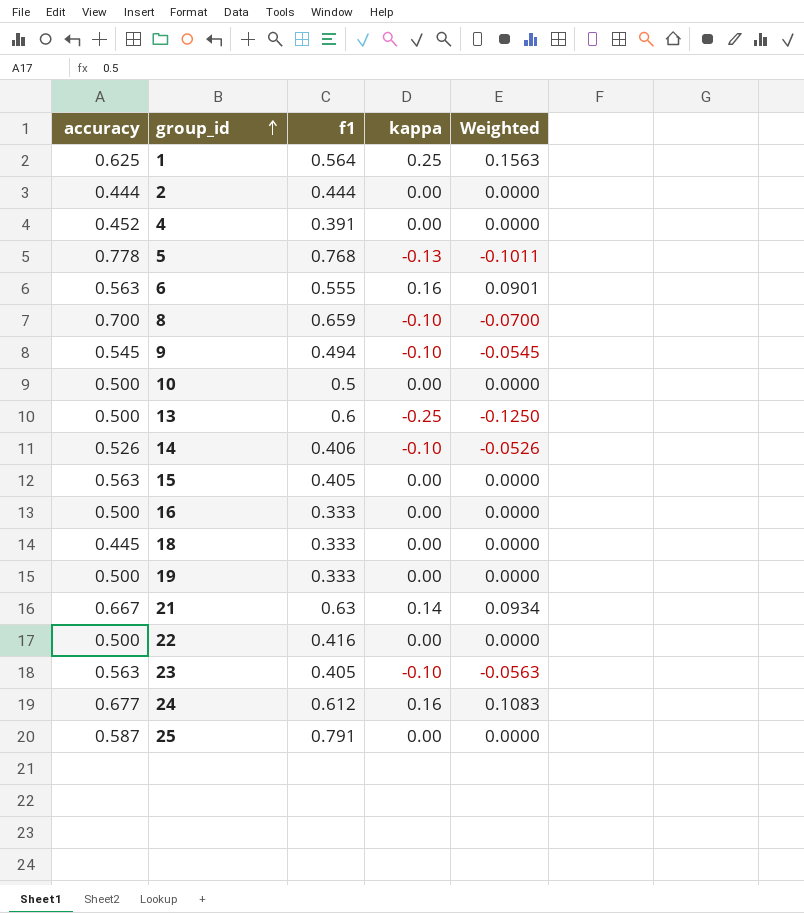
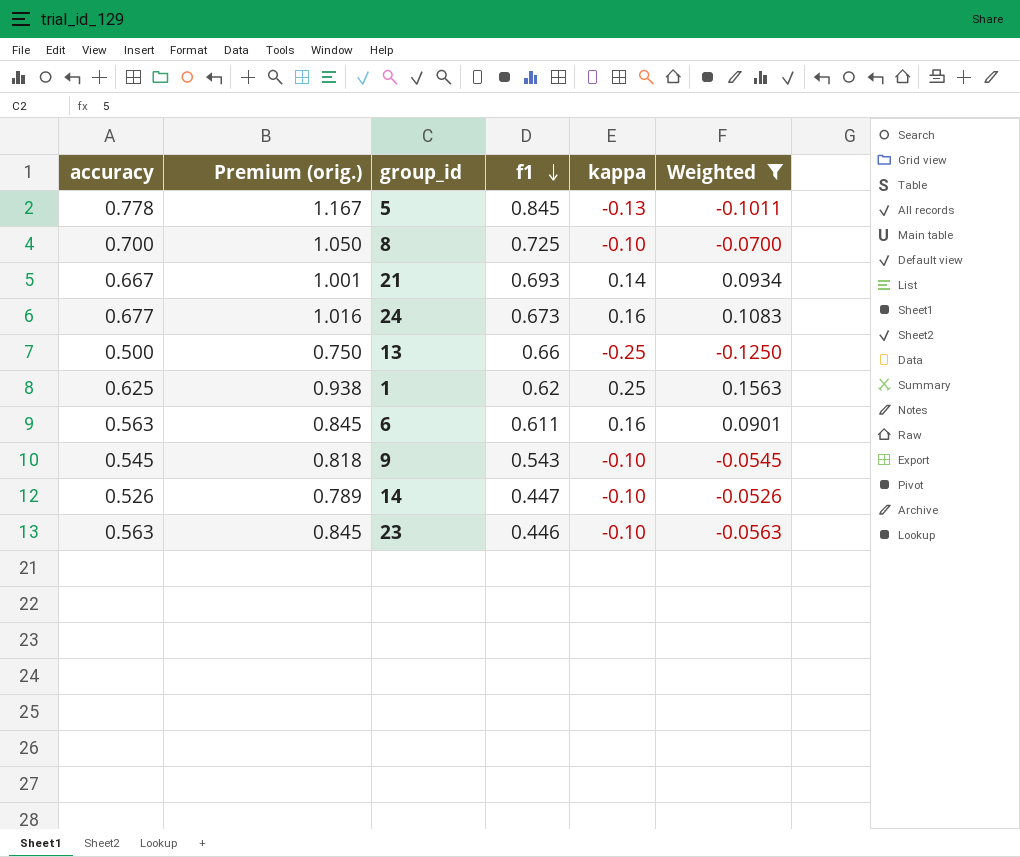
filter: none -> Weighted != 0.0000
row order: group_id ascending -> f1 descending
column Premium (orig.) | formula: none -> [accuracy] * 1.5
5 | f1: 0.768 -> 0.845
8 | f1: 0.659 -> 0.725
21 | f1: 0.63 -> 0.693
24 | f1: 0.612 -> 0.673
13 | f1: 0.6 -> 0.66
1 | f1: 0.564 -> 0.62
6 | f1: 0.555 -> 0.611
9 | f1: 0.494 -> 0.543
14 | f1: 0.406 -> 0.447
23 | f1: 0.405 -> 0.446

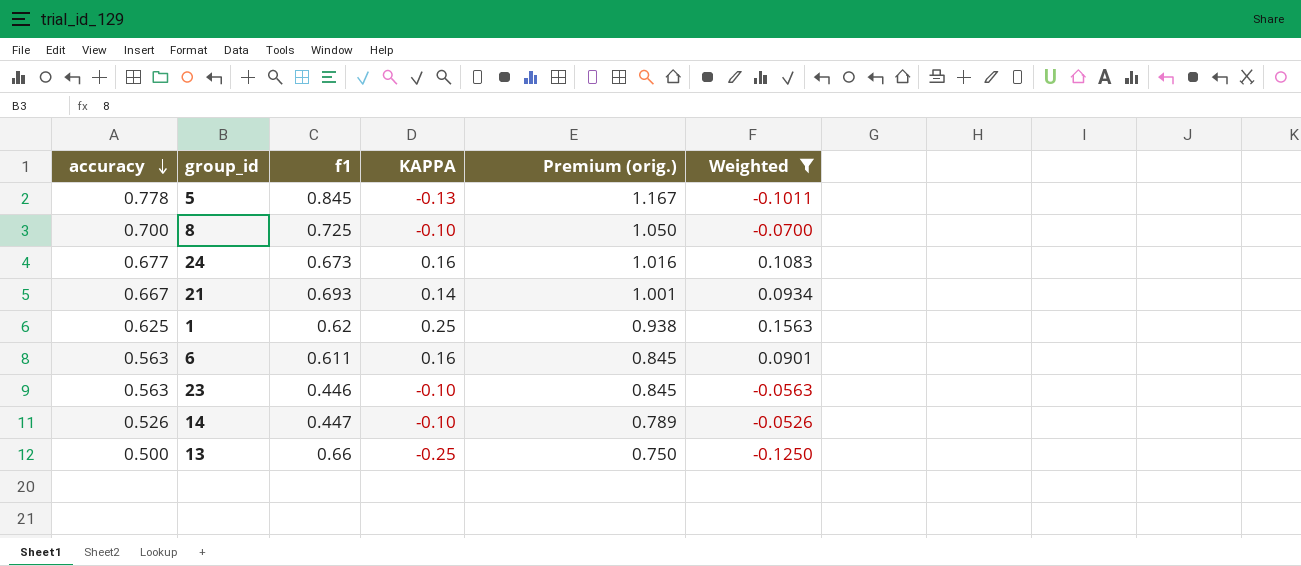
row order: f1 descending -> accuracy descending
column name: kappa -> KAPPA
column Premium (orig.) | position: 2 -> 5
row 9: 0.545 | 0.818 | 0.543 | -0.10 | -0.0545 -> none

